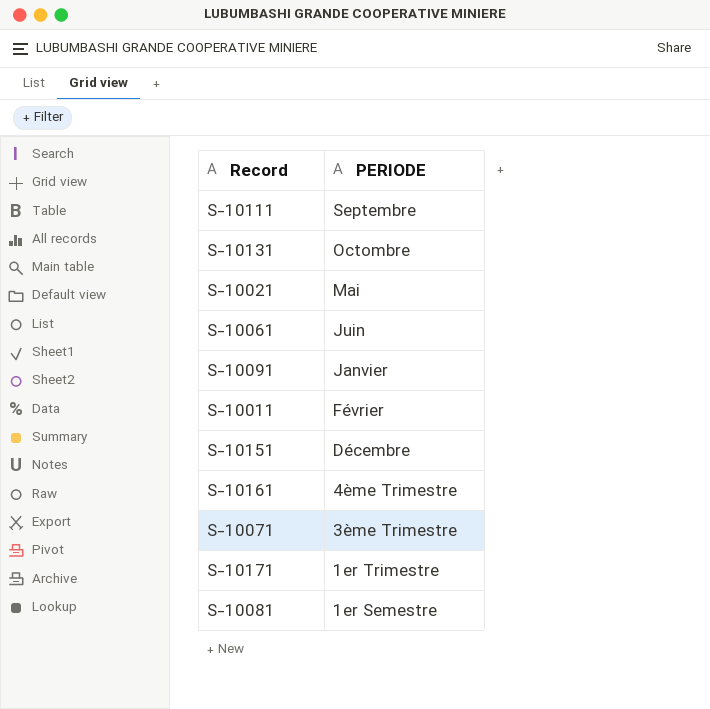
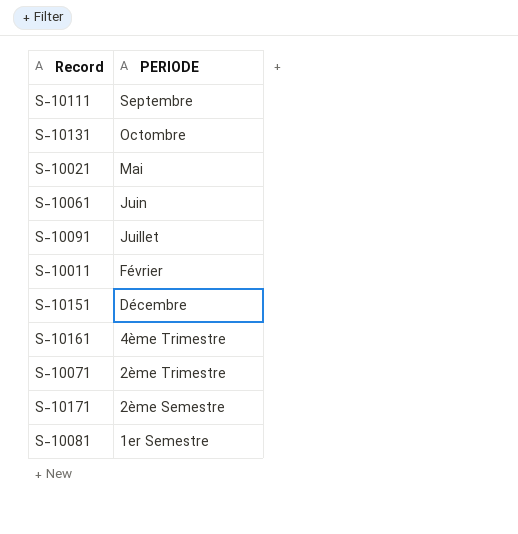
S-10091 | PERIODE: Janvier -> Juillet
S-10071 | PERIODE: 3ème Trimestre -> 2ème Trimestre
S-10171 | PERIODE: 1er Trimestre -> 2ème Semestre

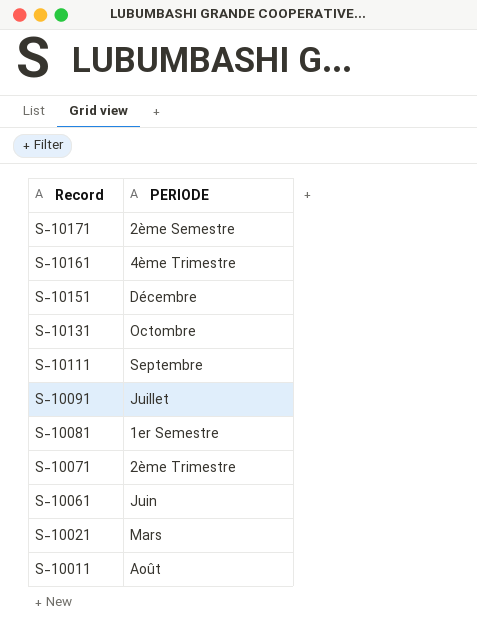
row order: PERIODE descending -> Record descending
S-10021 | PERIODE: Mai -> Mars
S-10011 | PERIODE: Février -> Août

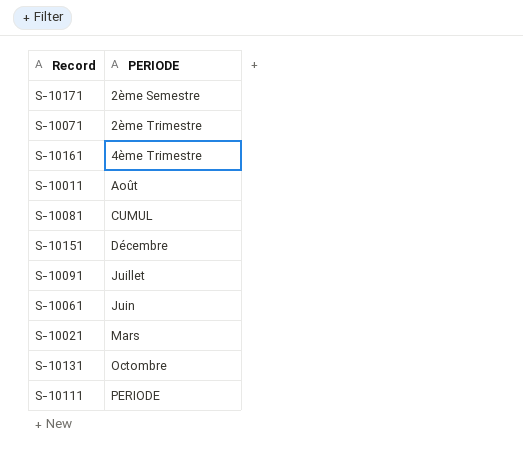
row order: Record descending -> PERIODE ascending
S-10081 | PERIODE: 1er Semestre -> CUMUL
S-10111 | PERIODE: Septembre -> PERIODE

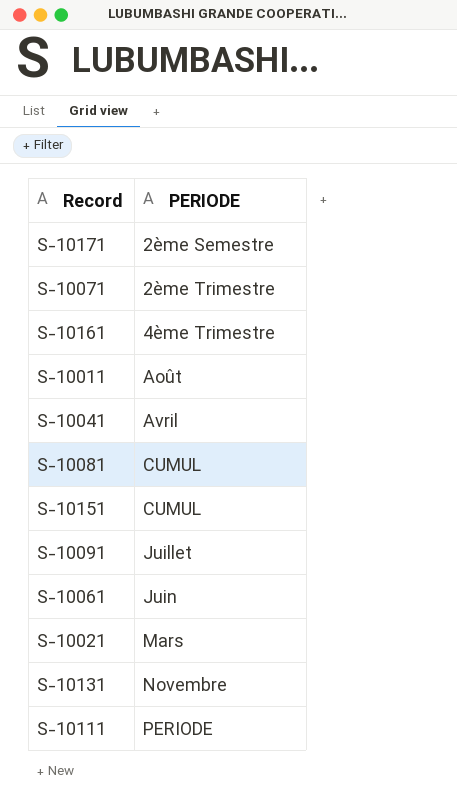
row S-10041: none -> Avril
S-10151 | PERIODE: Décembre -> CUMUL
S-10131 | PERIODE: Octombre -> Novembre

